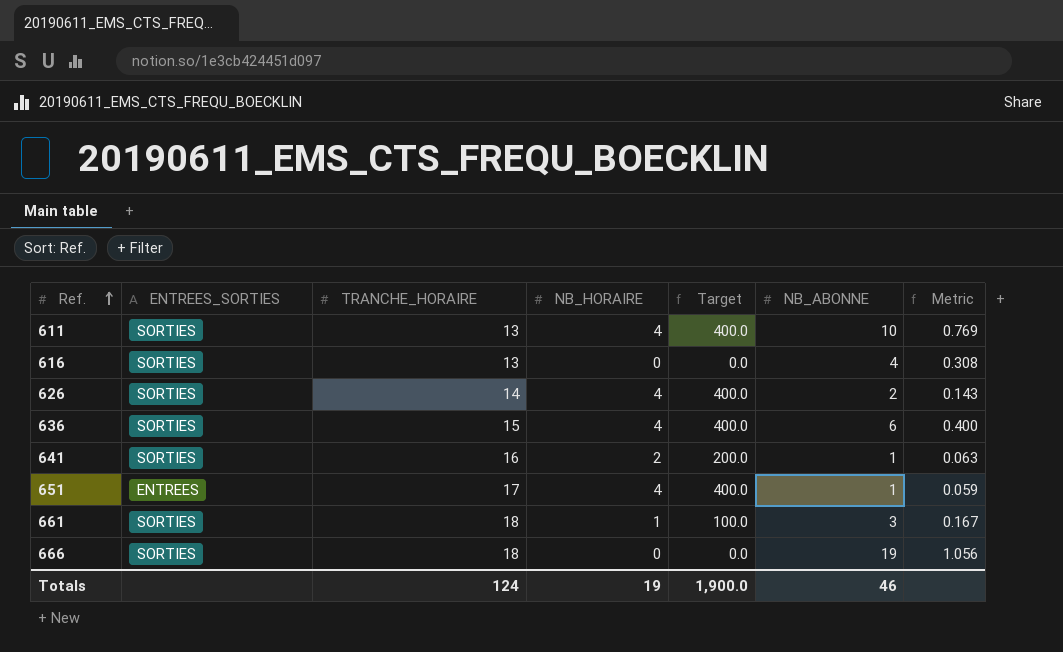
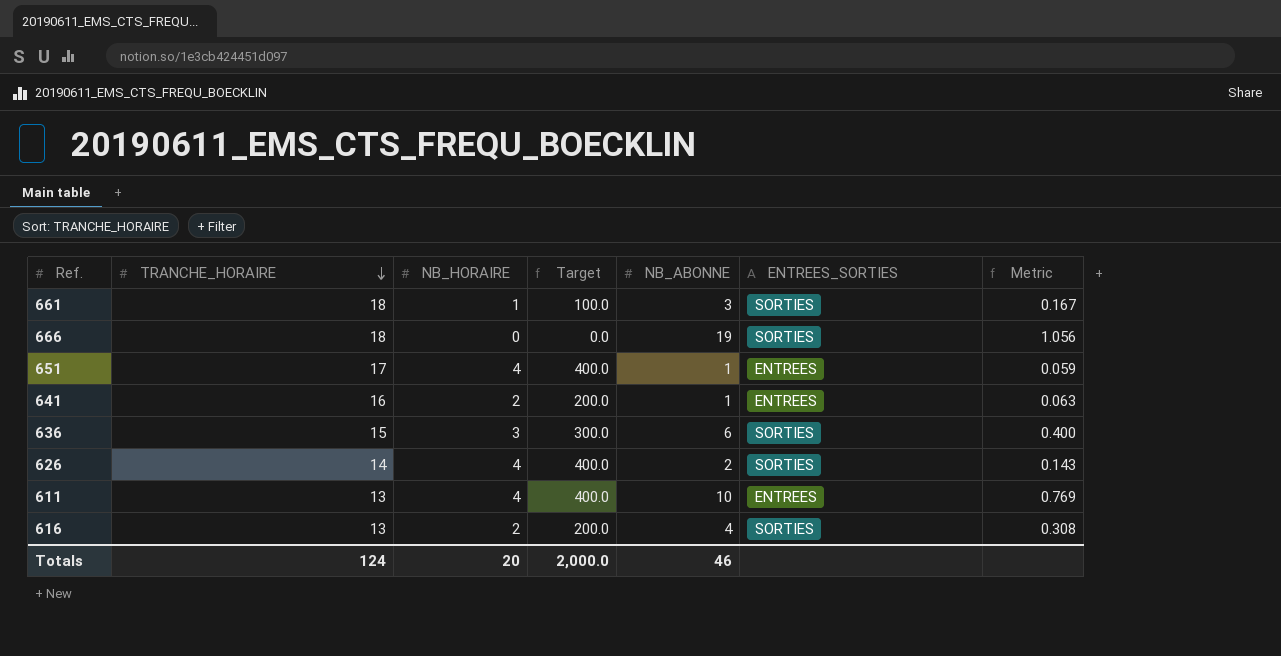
row order: Ref. ascending -> TRANCHE_HORAIRE descending
column ENTREES_SORTIES | position: 2 -> 6
641 | ENTREES_SORTIES: SORTIES -> ENTREES
636 | NB_HORAIRE: 4 -> 3
636 | Target: 400.0 -> 300.0
611 | ENTREES_SORTIES: SORTIES -> ENTREES
616 | NB_HORAIRE: 0 -> 2
616 | Target: 0.0 -> 200.0
Totals | NB_HORAIRE: 19 -> 20
Totals | Target: 1,900.0 -> 2,000.0

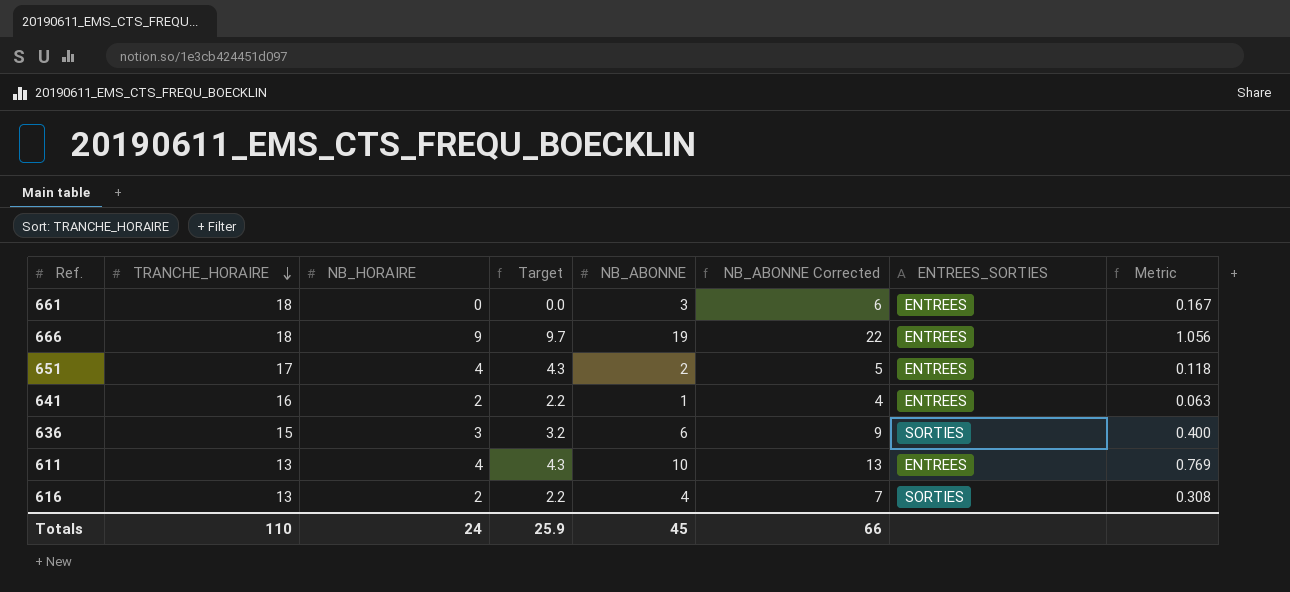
column Target | formula: [NB_HORAIRE] * 100 -> [NB_HORAIRE] * 1.08
column NB_ABONNE Corrected | formula: none -> [NB_ABONNE] + 3
row 626: 14 | 4 | 400.0 | 2 | SORTIES | 0.143 -> none
661 | NB_HORAIRE: 1 -> 0
661 | ENTREES_SORTIES: SORTIES -> ENTREES
666 | NB_HORAIRE: 0 -> 9
666 | ENTREES_SORTIES: SORTIES -> ENTREES
651 | NB_ABONNE: 1 -> 2
651 | Metric: 0.059 -> 0.118
Totals | TRANCHE_HORAIRE: 124 -> 110
Totals | NB_HORAIRE: 20 -> 24
Totals | Target: 2,000.0 -> 25.9
Totals | NB_ABONNE: 46 -> 45

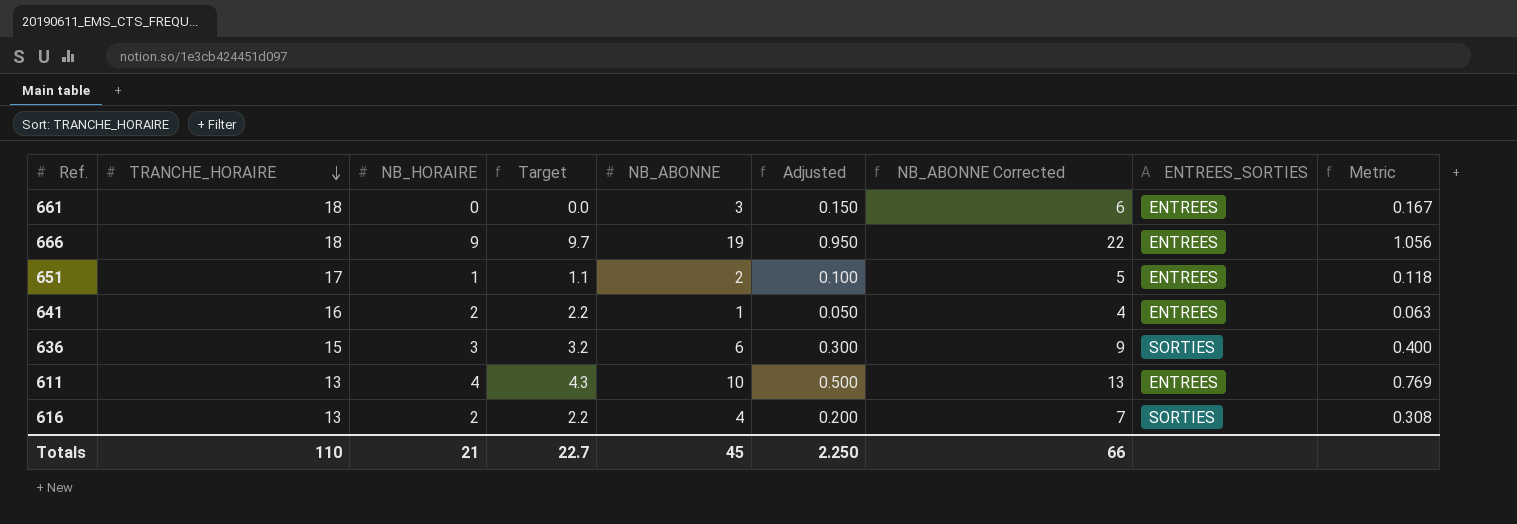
column Adjusted | formula: none -> [NB_ABONNE] * 0.05
651 | NB_HORAIRE: 4 -> 1
651 | Target: 4.3 -> 1.1
Totals | NB_HORAIRE: 24 -> 21
Totals | Target: 25.9 -> 22.7

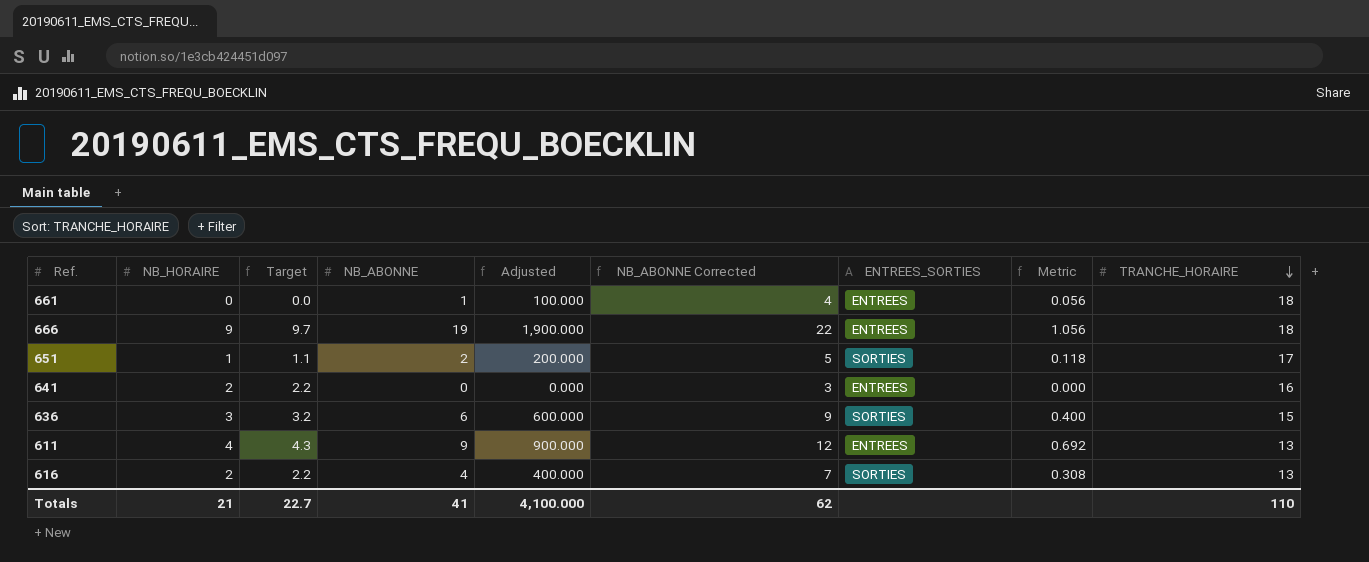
column Adjusted | formula: [NB_ABONNE] * 0.05 -> [NB_ABONNE] * 100
column TRANCHE_HORAIRE | position: 2 -> 9
661 | NB_ABONNE: 3 -> 1
661 | NB_ABONNE Corrected: 6 -> 4
661 | Metric: 0.167 -> 0.056
651 | ENTREES_SORTIES: ENTREES -> SORTIES
641 | NB_ABONNE: 1 -> 0
641 | NB_ABONNE Corrected: 4 -> 3
641 | Metric: 0.063 -> 0.000
611 | NB_ABONNE: 10 -> 9
611 | NB_ABONNE Corrected: 13 -> 12
611 | Metric: 0.769 -> 0.692
Totals | NB_ABONNE: 45 -> 41
Totals | Adjusted: 2.250 -> 4,100.000
Totals | NB_ABONNE Corrected: 66 -> 62

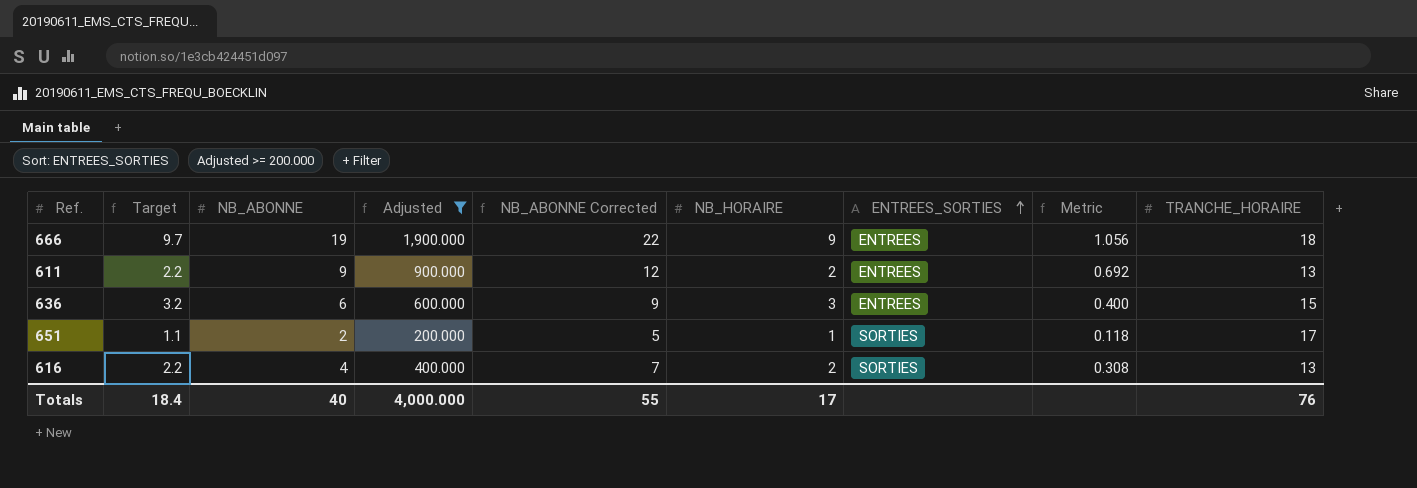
filter: none -> Adjusted >= 200.000
row order: TRANCHE_HORAIRE descending -> ENTREES_SORTIES ascending
column NB_HORAIRE | position: 2 -> 6
611 | Target: 4.3 -> 2.2
611 | NB_HORAIRE: 4 -> 2
636 | ENTREES_SORTIES: SORTIES -> ENTREES
Totals | Target: 22.7 -> 18.4
Totals | NB_ABONNE: 41 -> 40
Totals | Adjusted: 4,100.000 -> 4,000.000
Totals | NB_ABONNE Corrected: 62 -> 55
Totals | NB_HORAIRE: 21 -> 17
Totals | TRANCHE_HORAIRE: 110 -> 76

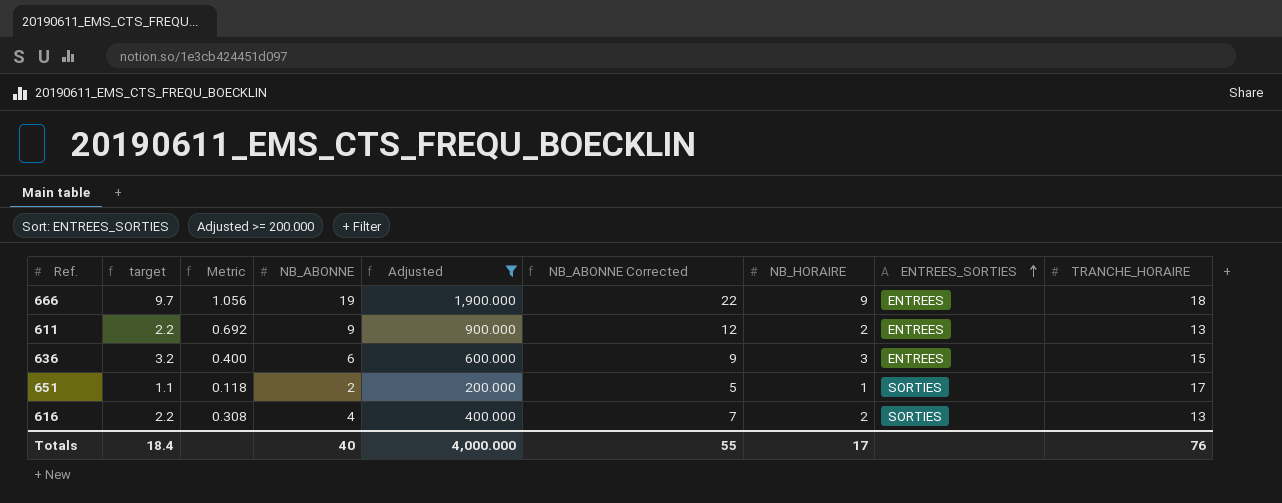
column name: Target -> target
column Metric | position: 8 -> 3

